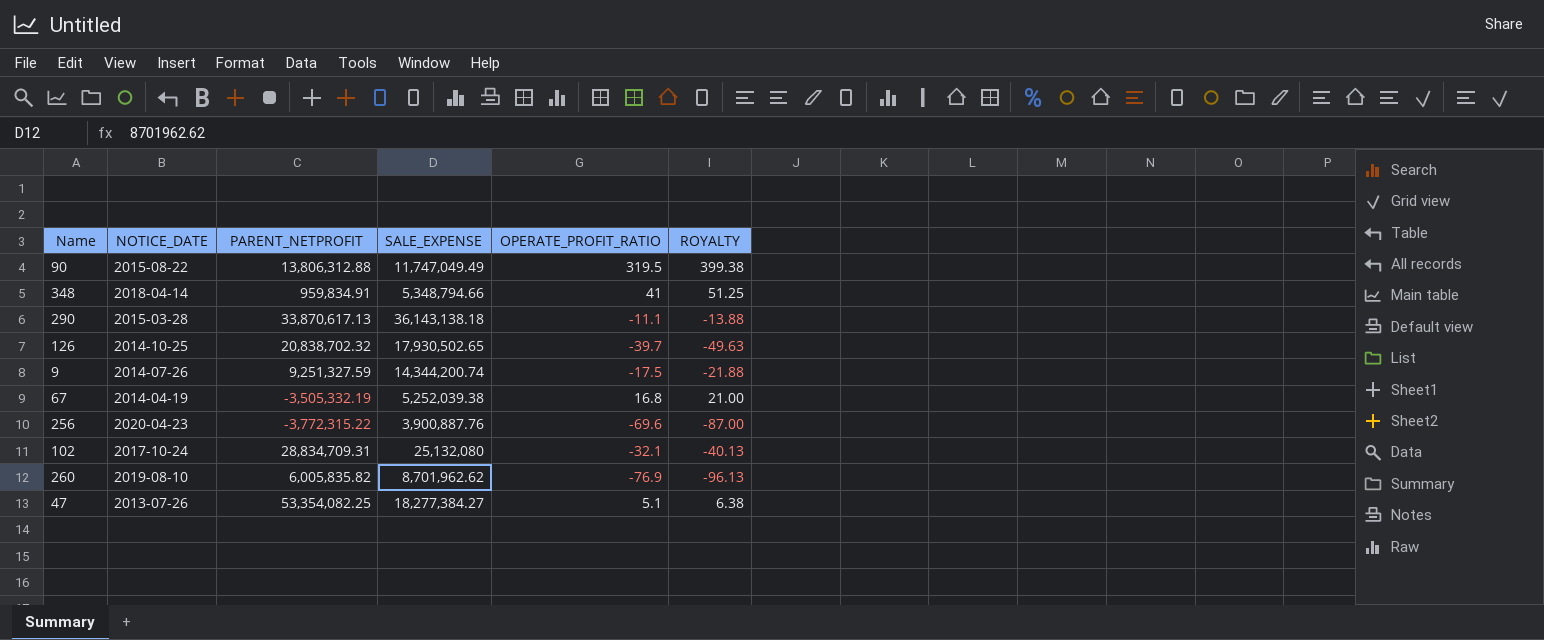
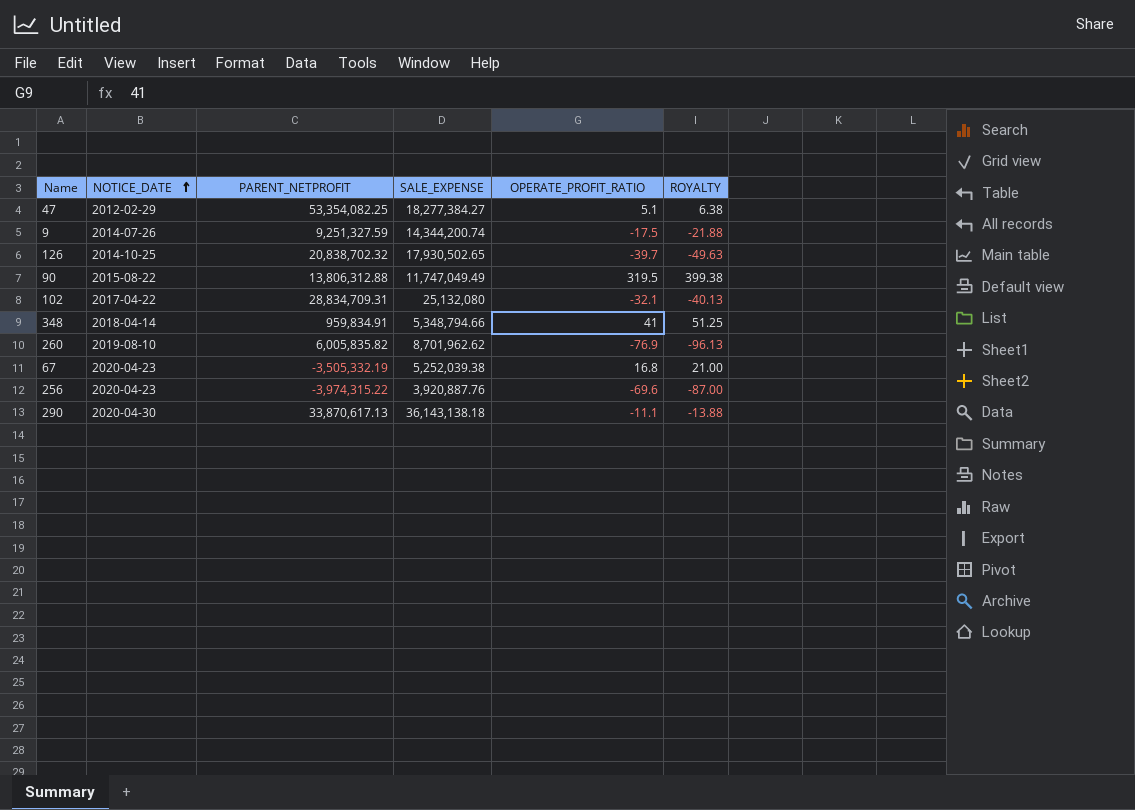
row order: none -> NOTICE_DATE ascending
47 | NOTICE_DATE: 2013-07-26 -> 2012-02-29
102 | NOTICE_DATE: 2017-10-24 -> 2017-04-22
67 | NOTICE_DATE: 2014-04-19 -> 2020-04-23
256 | PARENT_NETPROFIT: -3,772,315.22 -> -3,974,315.22
256 | SALE_EXPENSE: 3,900,887.76 -> 3,920,887.76
290 | NOTICE_DATE: 2015-03-28 -> 2020-04-30

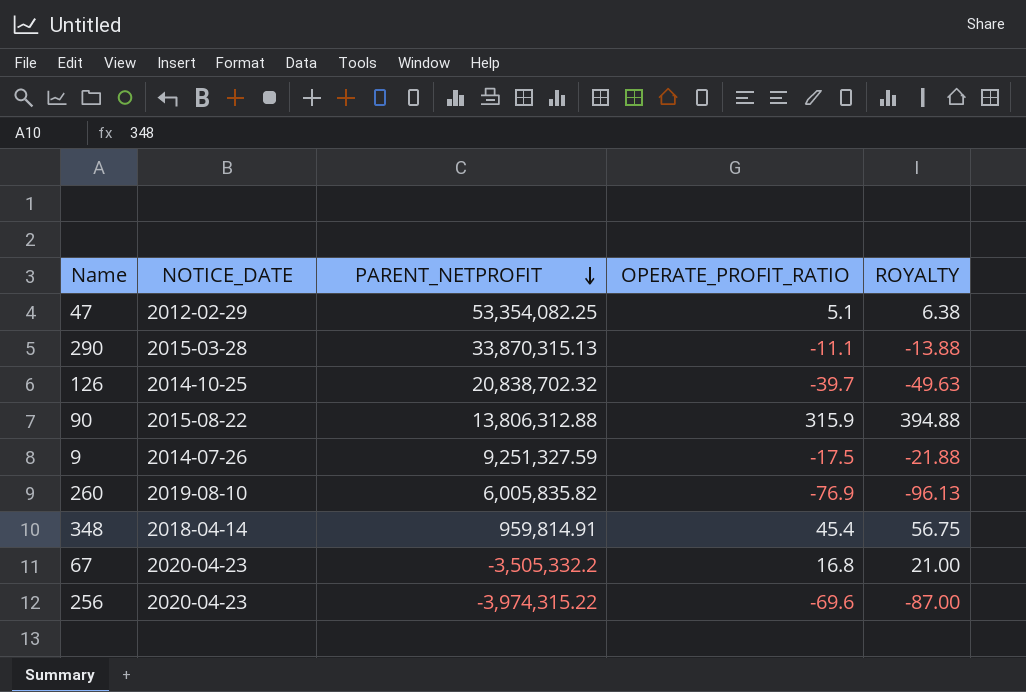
row order: NOTICE_DATE ascending -> PARENT_NETPROFIT descending
column SALE_EXPENSE | position: 4 -> none
row 102: 2017-04-22 | 28,834,709.31 | 25,132,080 | -32.1 | -40.13 -> none
290 | NOTICE_DATE: 2020-04-30 -> 2015-03-28
290 | PARENT_NETPROFIT: 33,870,617.13 -> 33,870,315.13
90 | OPERATE_PROFIT_RATIO: 319.5 -> 315.9
90 | ROYALTY: 399.38 -> 394.88
348 | PARENT_NETPROFIT: 959,834.91 -> 959,814.91
348 | OPERATE_PROFIT_RATIO: 41 -> 45.4
348 | ROYALTY: 51.25 -> 56.75
67 | PARENT_NETPROFIT: -3,505,332.19 -> -3,505,332.2

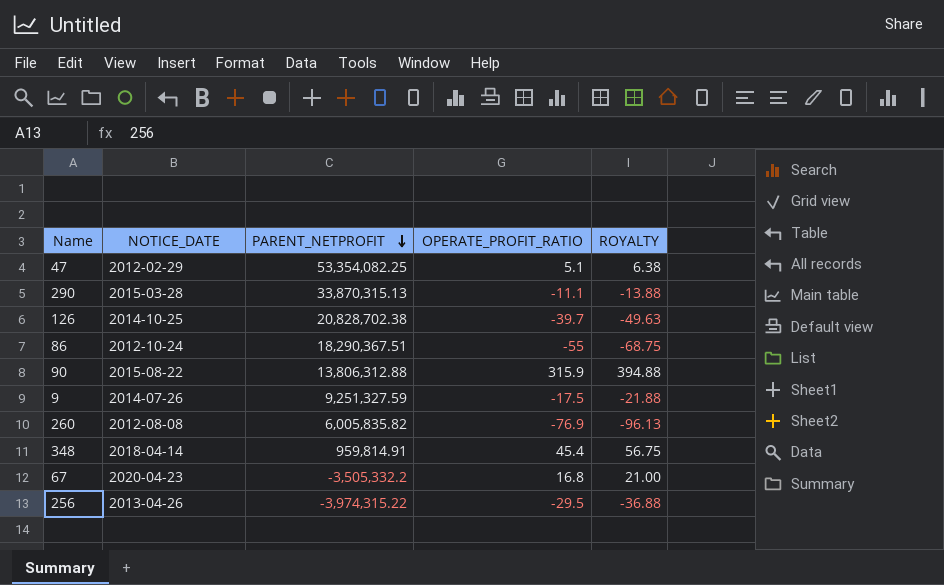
126 | PARENT_NETPROFIT: 20,838,702.32 -> 20,828,702.38
row 86: none -> 2012-10-24 | 18,290,367.51 | -55 | -68.75
260 | NOTICE_DATE: 2019-08-10 -> 2012-08-08
256 | NOTICE_DATE: 2020-04-23 -> 2013-04-26
256 | OPERATE_PROFIT_RATIO: -69.6 -> -29.5
256 | ROYALTY: -87.00 -> -36.88

